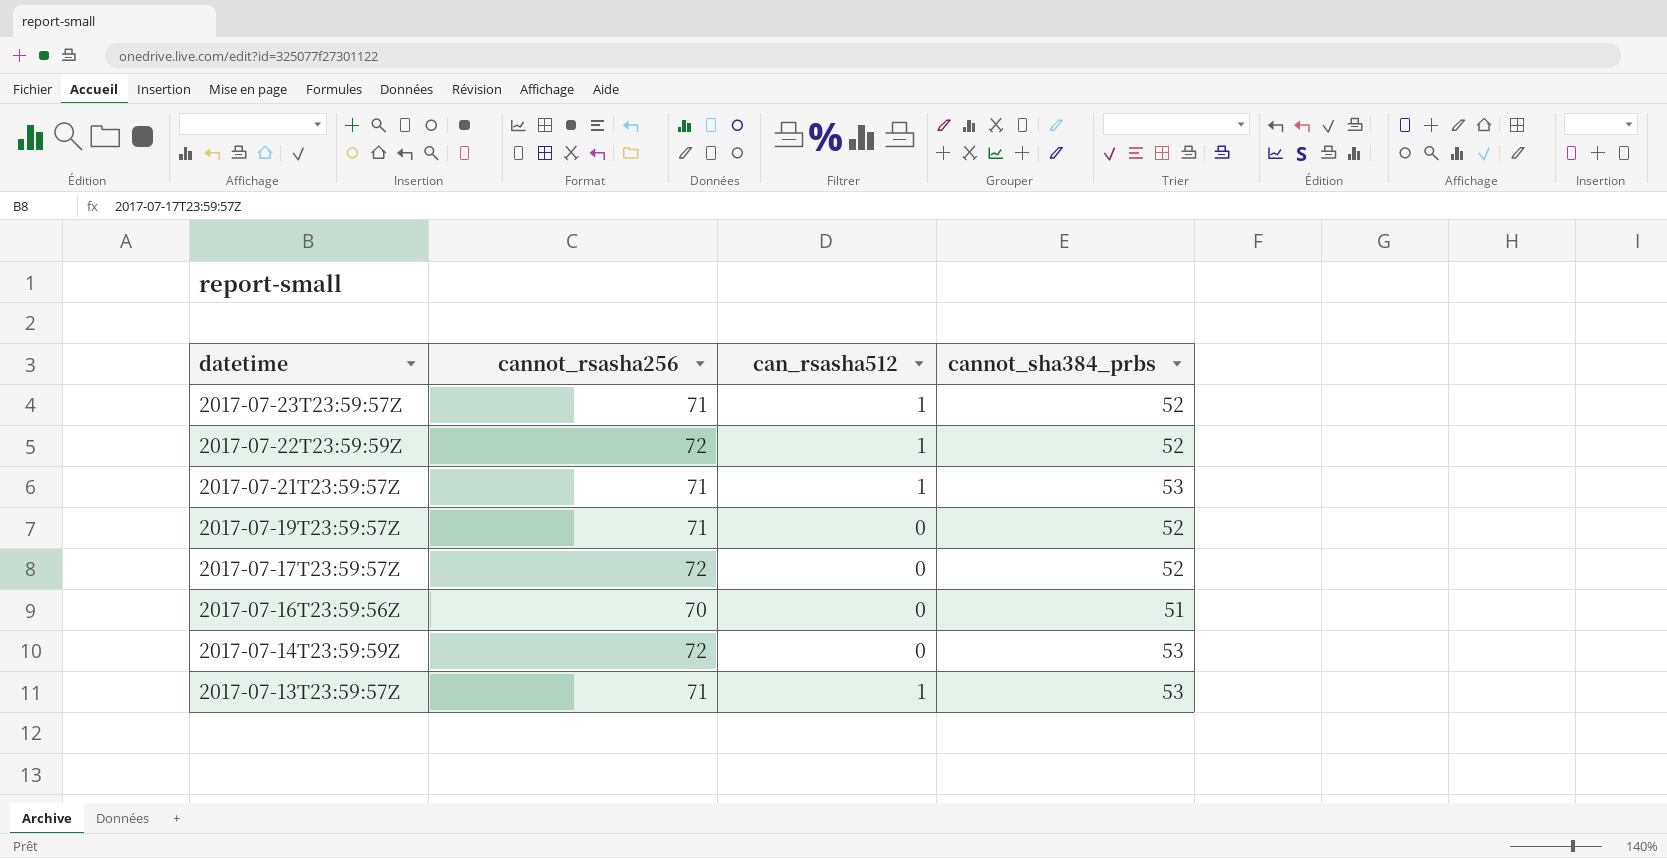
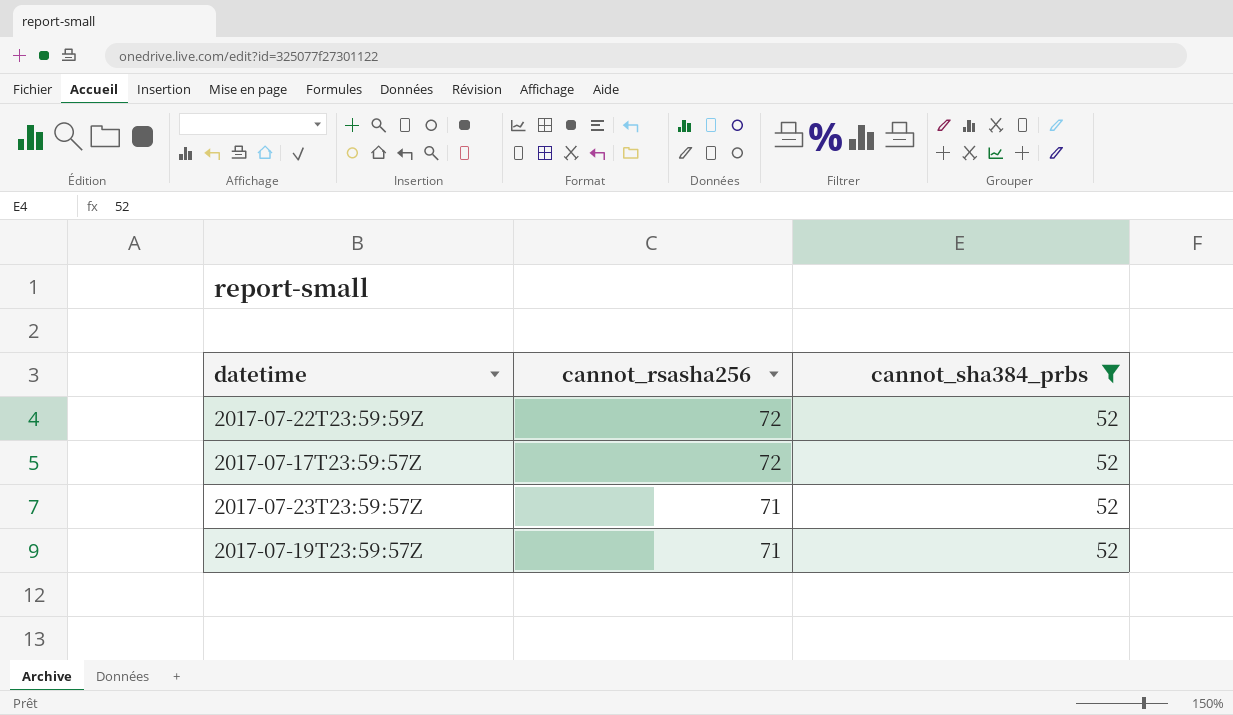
filter: none -> cannot_sha384_prbs = 52
row order: datetime descending -> cannot_rsasha256 descending
column can_rsasha512 | position: 3 -> none

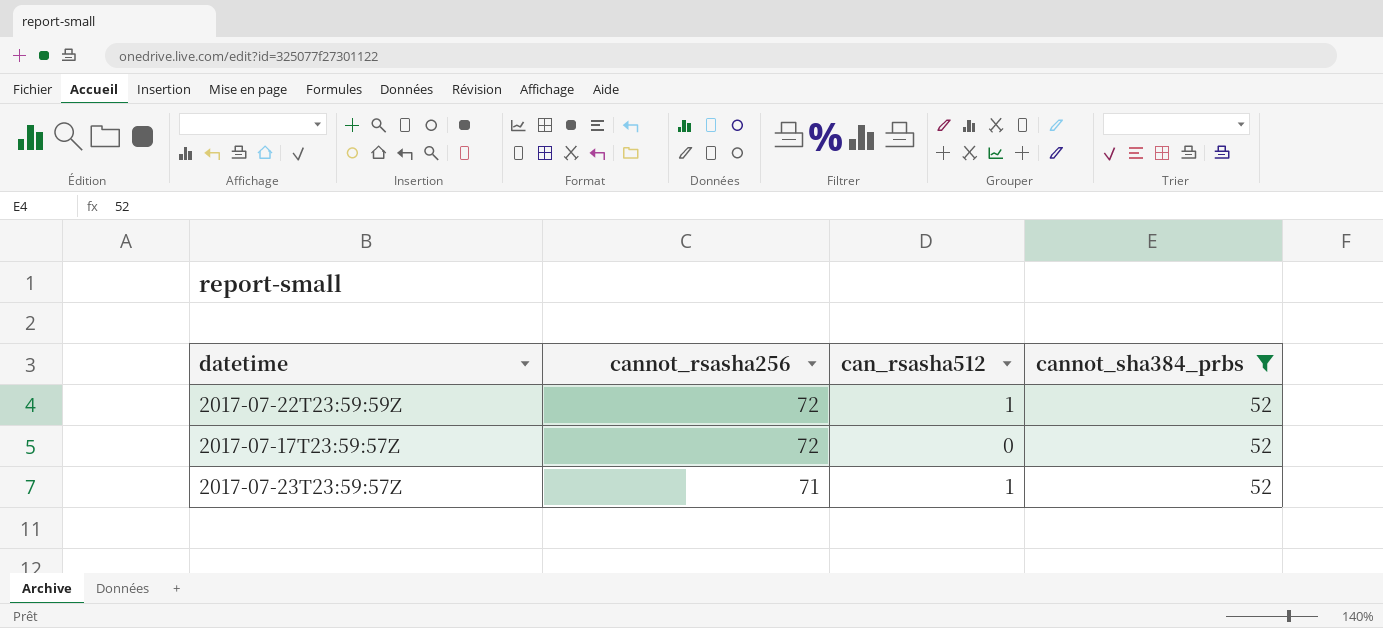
column can_rsasha512 | position: none -> 3
row 2017-07-19T23:59:57Z: 71 | 52 -> none

